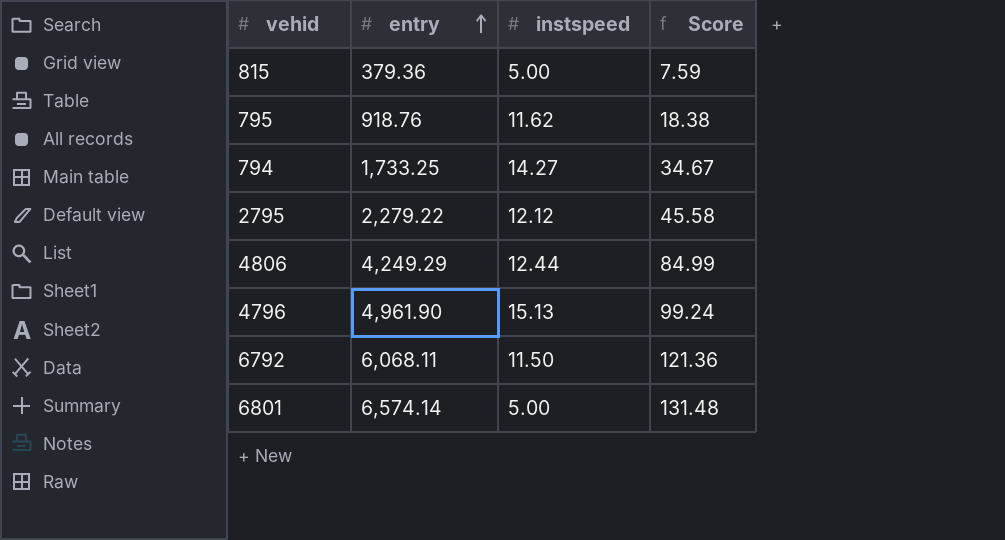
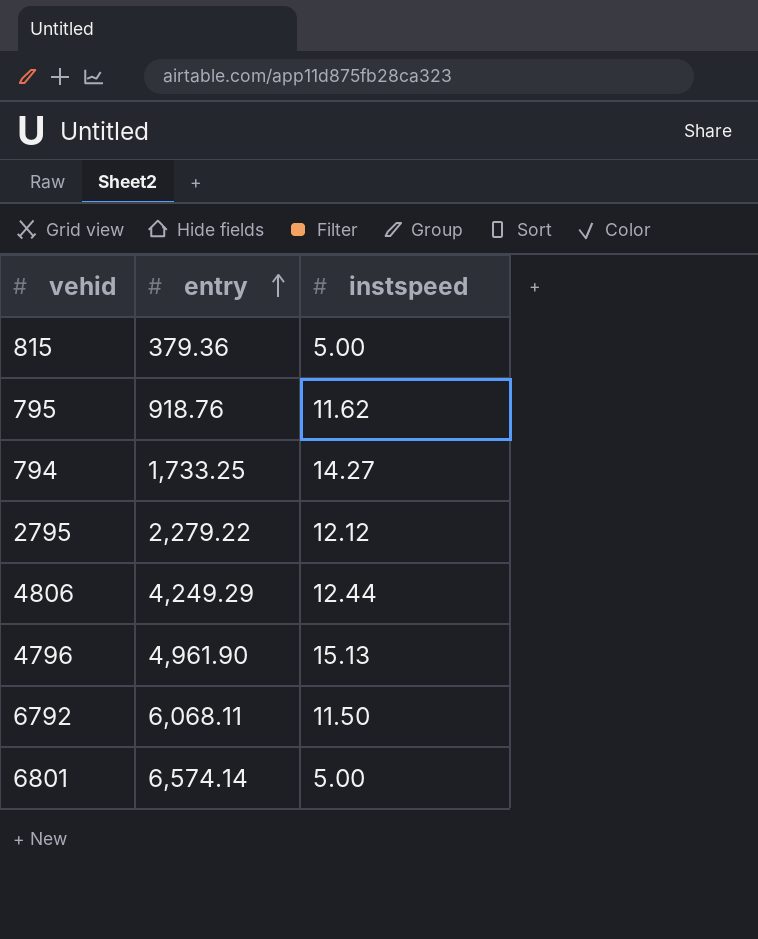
column Score | formula: [entry] * 0.02 -> none

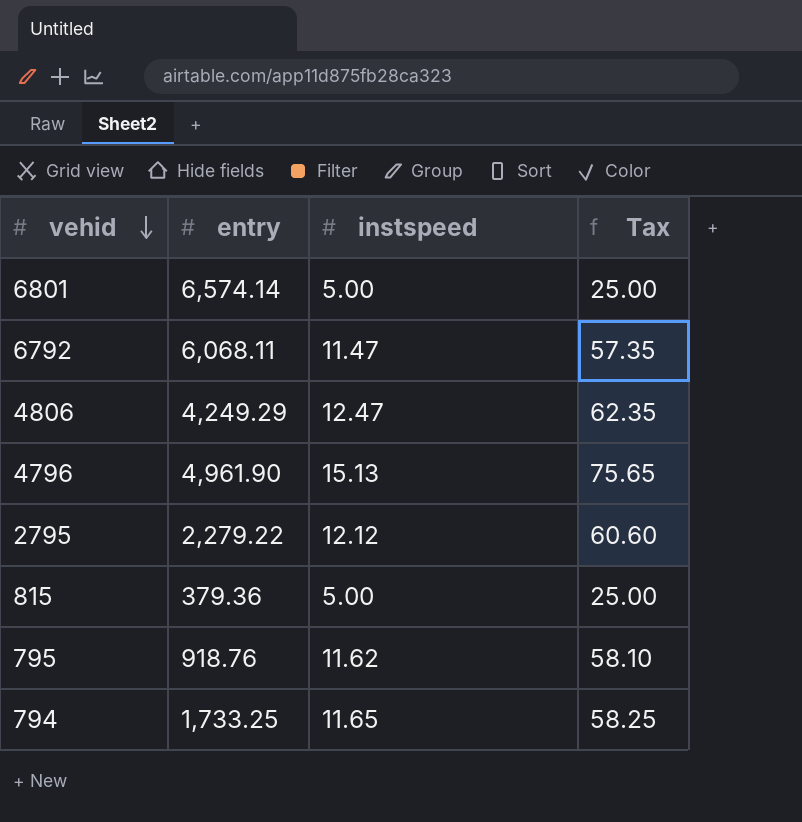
row order: entry ascending -> vehid descending
column Tax | formula: none -> [instspeed] * 5
6792 | instspeed: 11.50 -> 11.47
4806 | instspeed: 12.44 -> 12.47
794 | instspeed: 14.27 -> 11.65

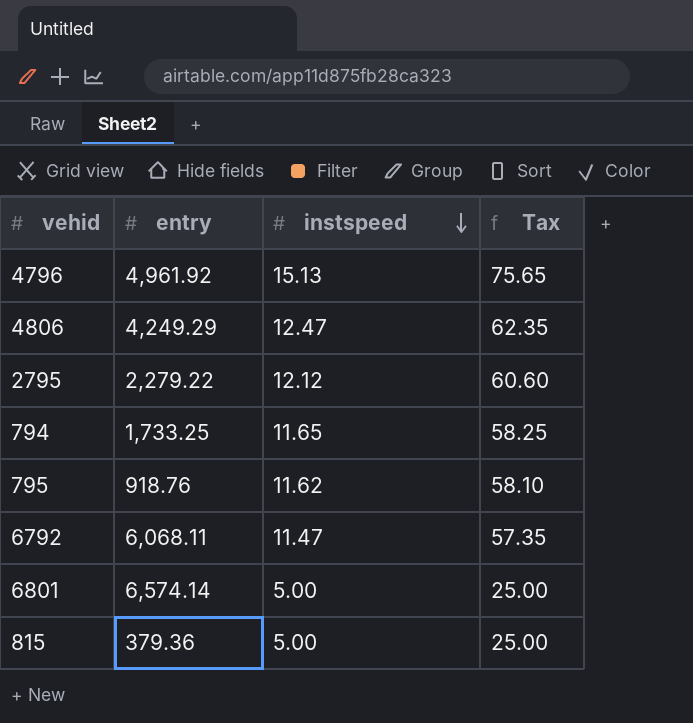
row order: vehid descending -> instspeed descending
4796 | entry: 4,961.90 -> 4,961.92

